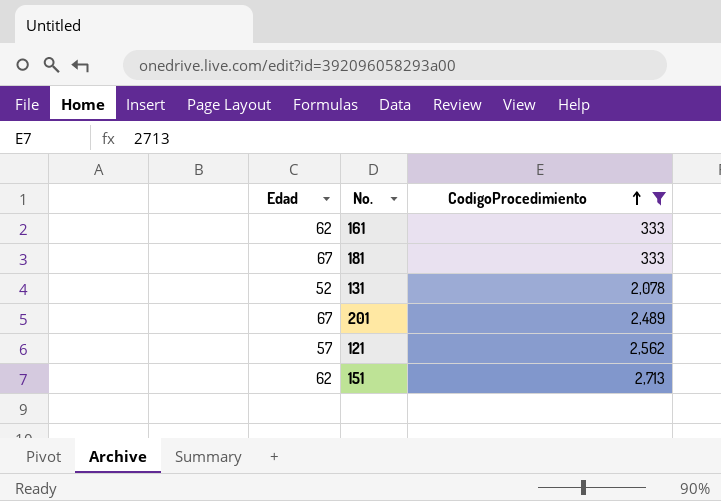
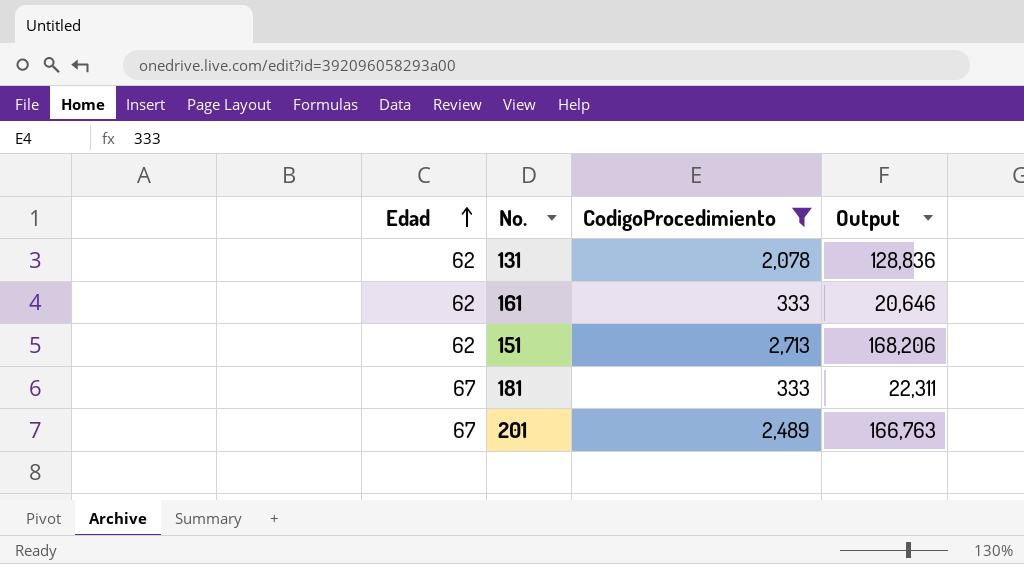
row order: CodigoProcedimiento ascending -> Edad ascending
column Output | formula: none -> [Edad] * [CodigoProcedimiento]
row 121: 57 | 2,562 -> none
131 | Edad: 52 -> 62

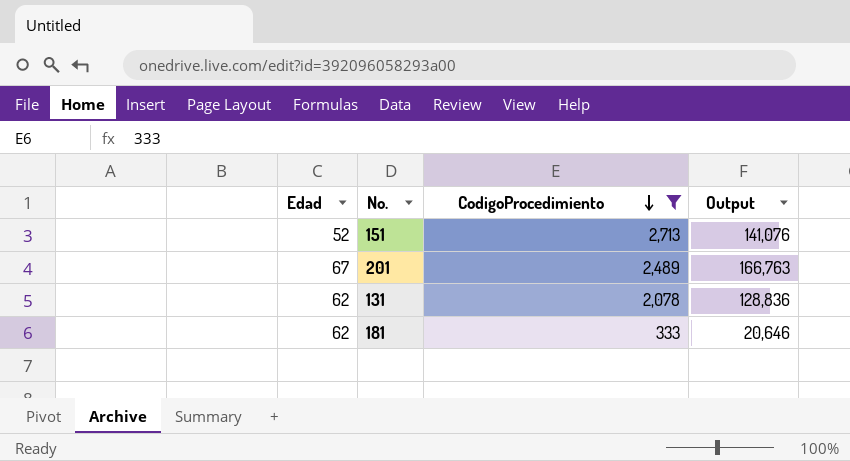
row order: Edad ascending -> CodigoProcedimiento descending
row 161: 62 | 333 | 20,646 -> none
151 | Edad: 62 -> 52
151 | Output: 168,206 -> 141,076
181 | Edad: 67 -> 62
181 | Output: 22,311 -> 20,646

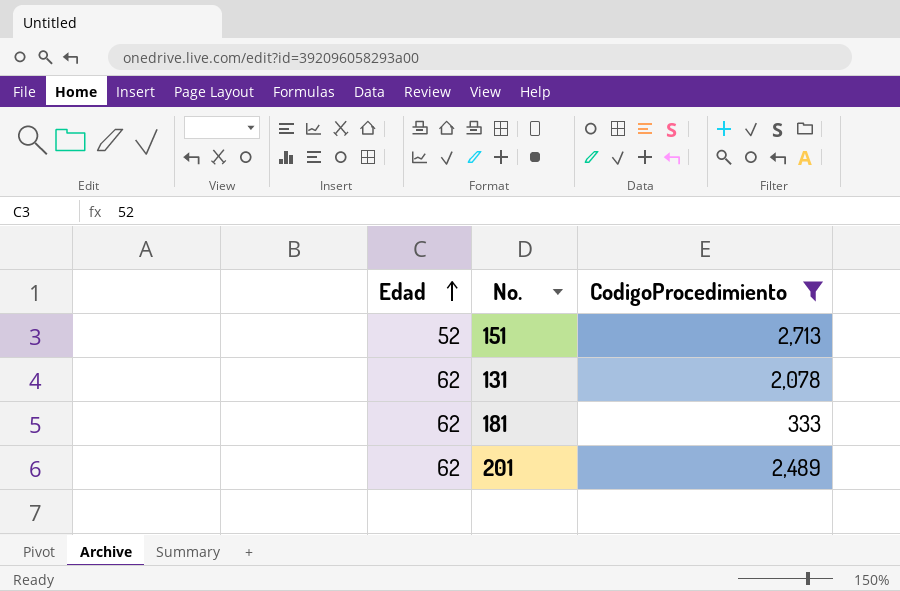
row order: CodigoProcedimiento descending -> Edad ascending
column Output | formula: [Edad] * [CodigoProcedimiento] -> none
201 | Edad: 67 -> 62

